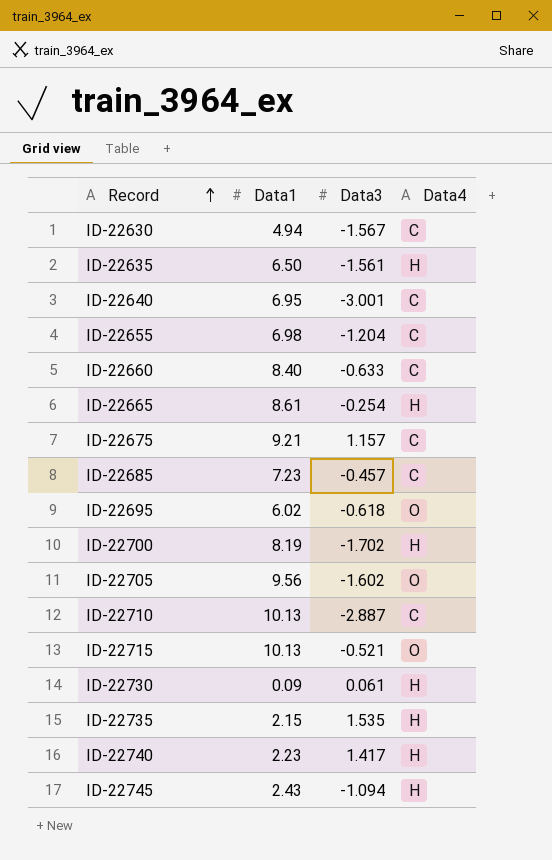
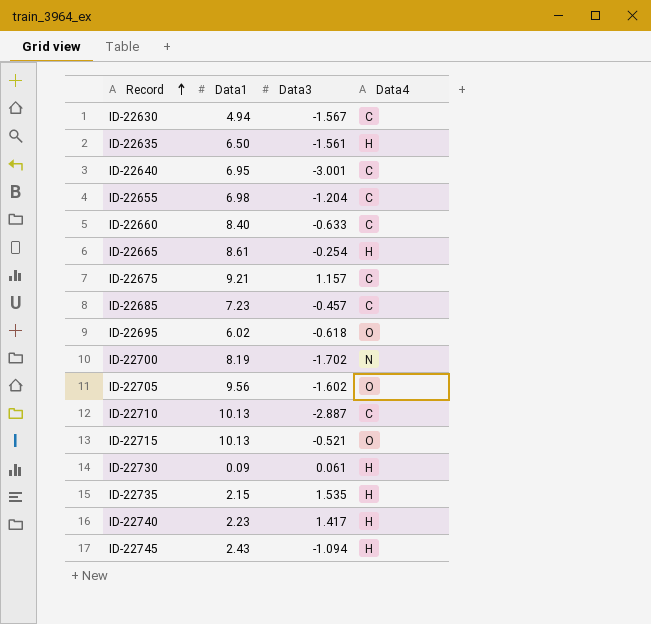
ID-22700 | Data4: H -> N

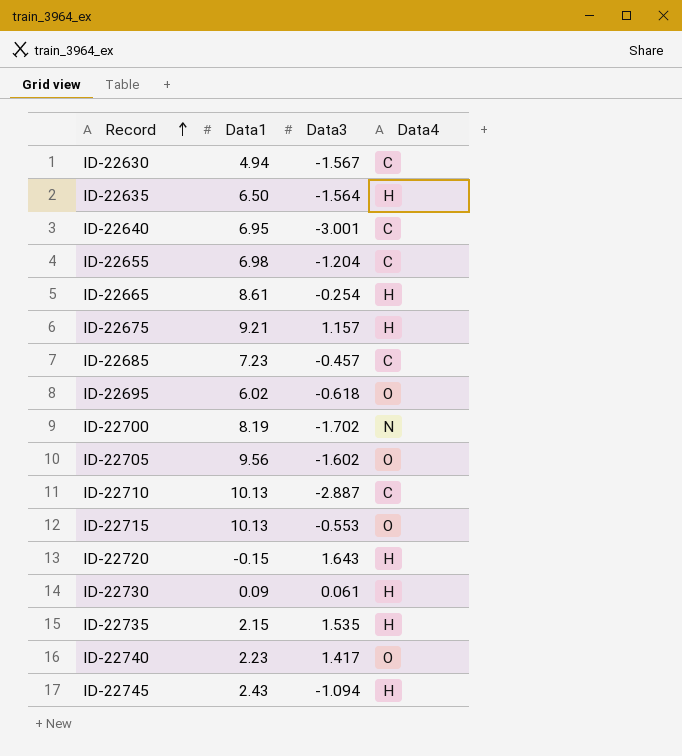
row ID-22660: 8.40 | -0.633 | C -> none
ID-22635 | Data3: -1.561 -> -1.564
ID-22675 | Data4: C -> H
ID-22715 | Data3: -0.521 -> -0.553
row ID-22720: none -> -0.15 | 1.643 | H
ID-22740 | Data4: H -> O

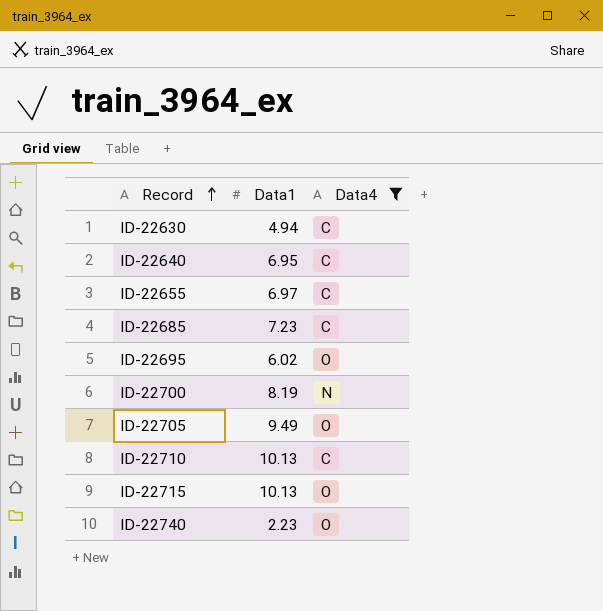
filter: none -> Data4 != H
column Data3 | position: 3 -> none
ID-22655 | Data1: 6.98 -> 6.97
ID-22705 | Data1: 9.56 -> 9.49

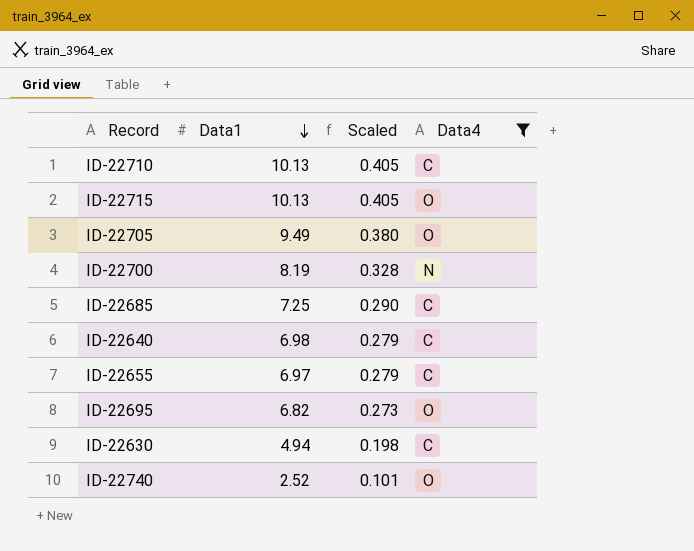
row order: Record ascending -> Data1 descending
column Scaled | formula: none -> [Data1] * 0.04
ID-22685 | Data1: 7.23 -> 7.25
ID-22640 | Data1: 6.95 -> 6.98
ID-22695 | Data1: 6.02 -> 6.82
ID-22740 | Data1: 2.23 -> 2.52

